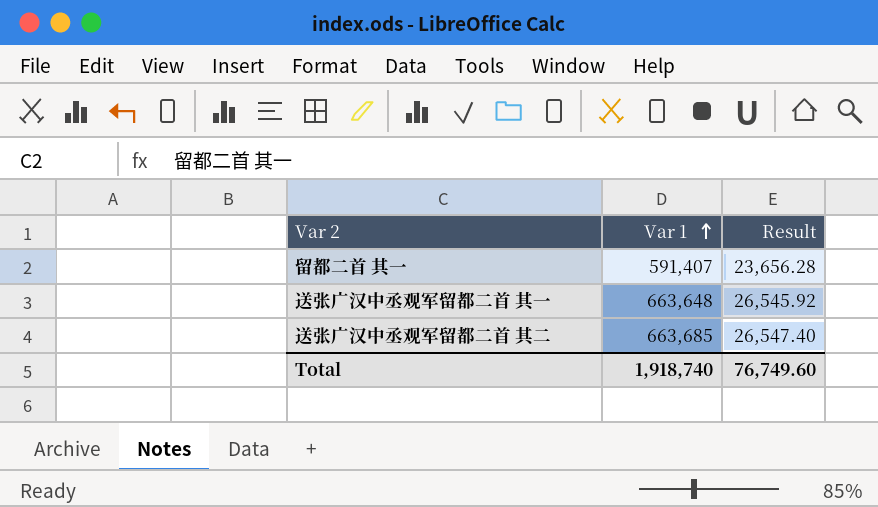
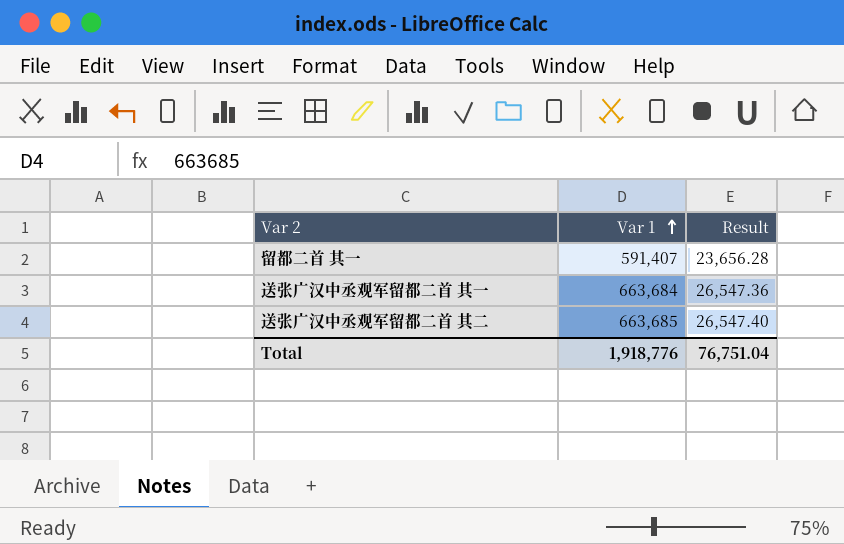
送张广汉中丞观军留都二首 其一 | Var 1: 663,648 -> 663,684
送张广汉中丞观军留都二首 其一 | Result: 26,545.92 -> 26,547.36
Total | Var 1: 1,918,740 -> 1,918,776
Total | Result: 76,749.60 -> 76,751.04

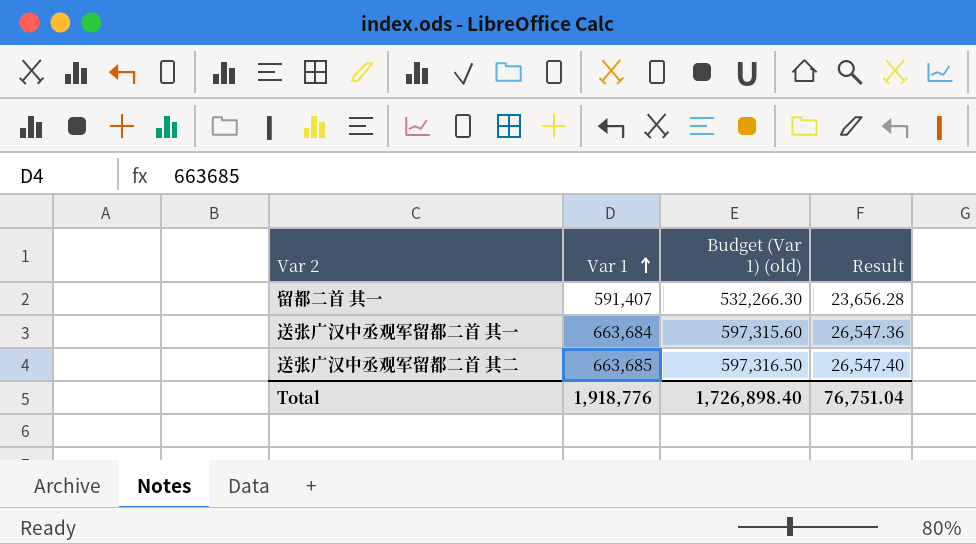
column Budget (Var 1) (old) | formula: none -> [Var 1] * 0.9

